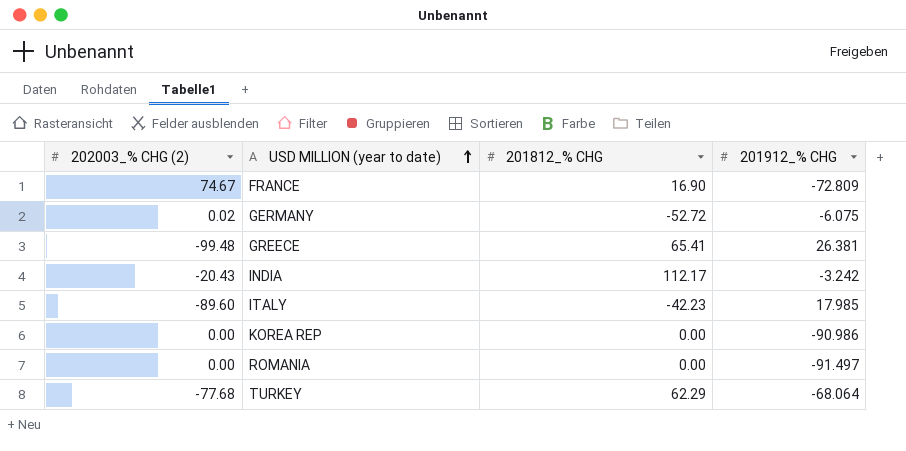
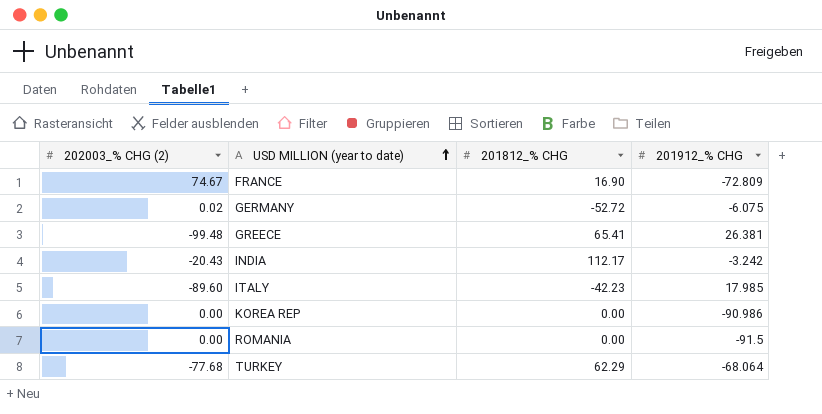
ROMANIA | 201912_% CHG: -91.497 -> -91.5

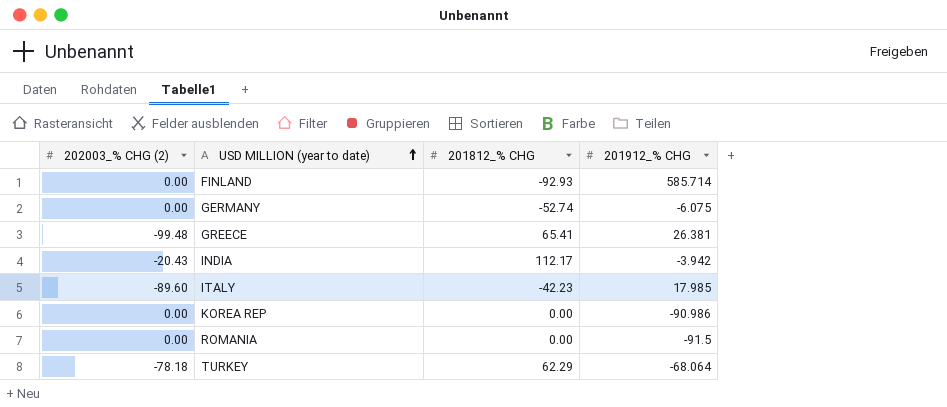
row FRANCE: 74.67 | 16.90 | -72.809 -> none
row FINLAND: none -> 0.00 | -92.93 | 585.714
GERMANY | 202003_% CHG (2): 0.02 -> 0.00
GERMANY | 201812_% CHG: -52.72 -> -52.74
INDIA | 201912_% CHG: -3.242 -> -3.942
TURKEY | 202003_% CHG (2): -77.68 -> -78.18

